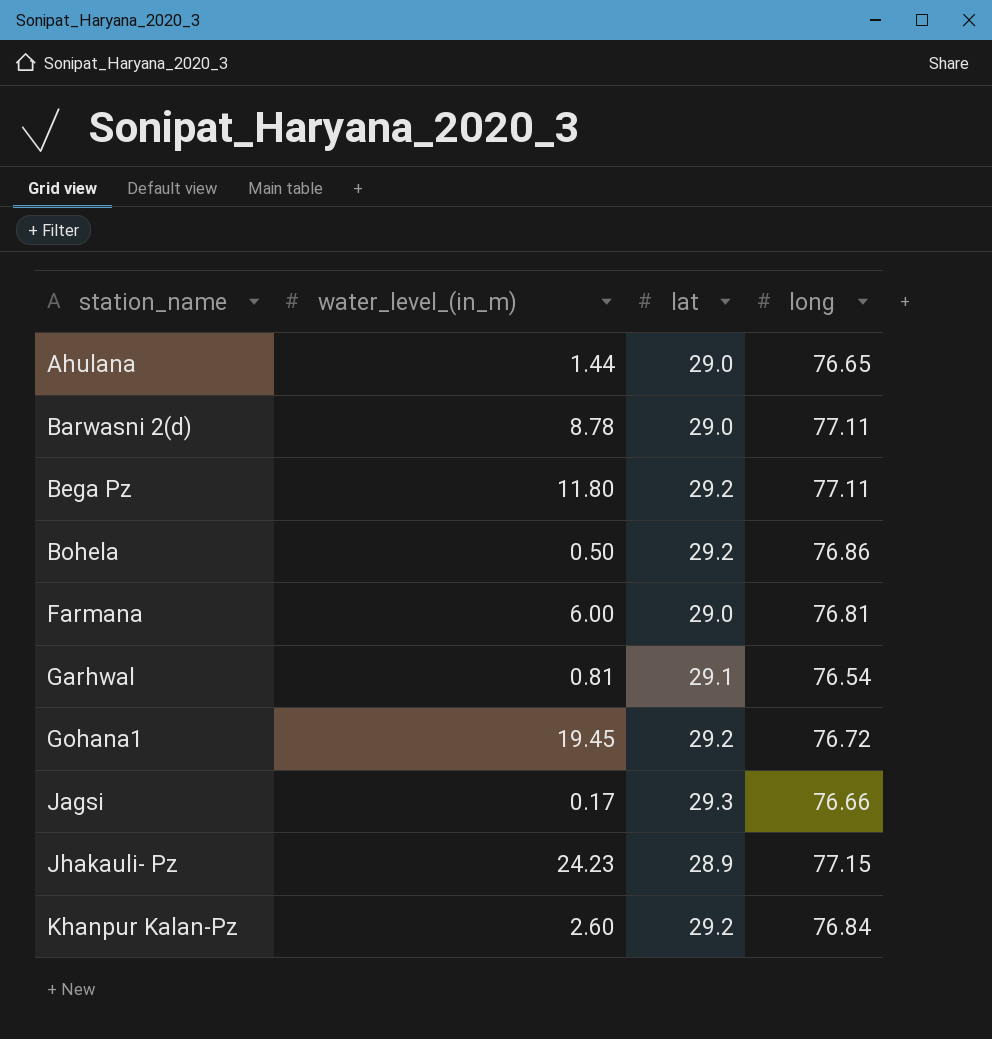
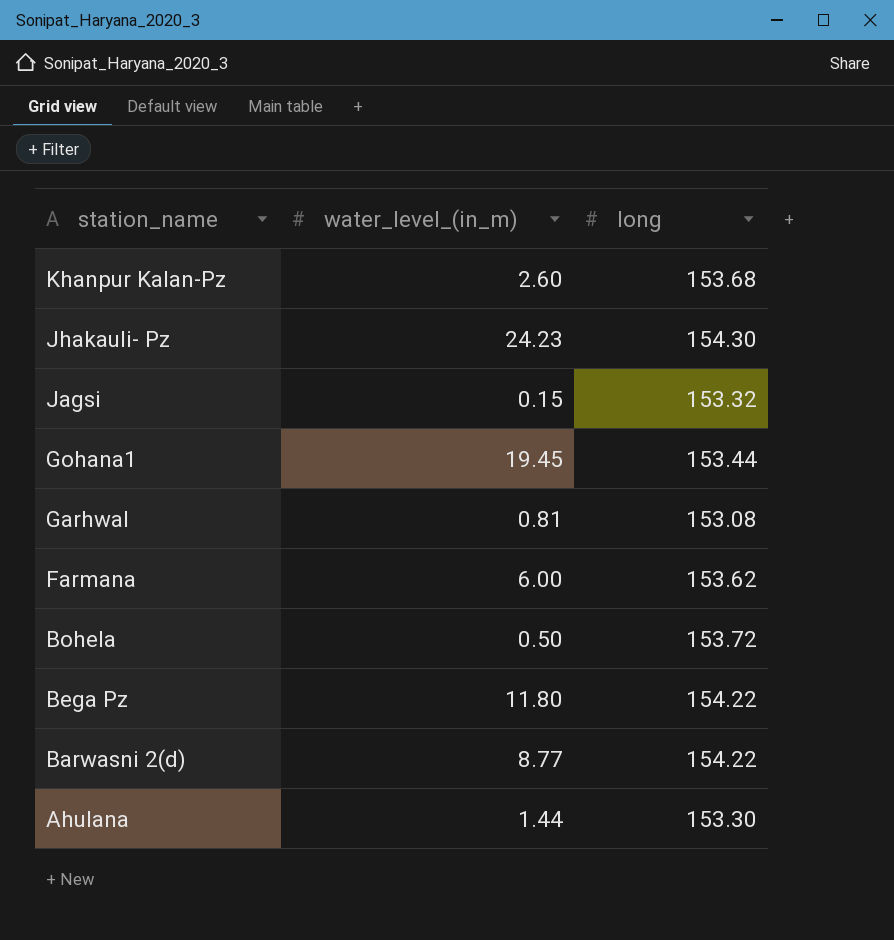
row order: station_name ascending -> station_name descending
column lat | position: 3 -> none
Khanpur Kalan-Pz | long: 76.84 -> 153.68
Jhakauli- Pz | long: 77.15 -> 154.30
Jagsi | water_level_(in_m): 0.17 -> 0.15
Jagsi | long: 76.66 -> 153.32
Gohana1 | long: 76.72 -> 153.44
Garhwal | long: 76.54 -> 153.08
Farmana | long: 76.81 -> 153.62
Bohela | long: 76.86 -> 153.72
Bega Pz | long: 77.11 -> 154.22
Barwasni 2(d) | water_level_(in_m): 8.78 -> 8.77
Barwasni 2(d) | long: 77.11 -> 154.22
Ahulana | long: 76.65 -> 153.30

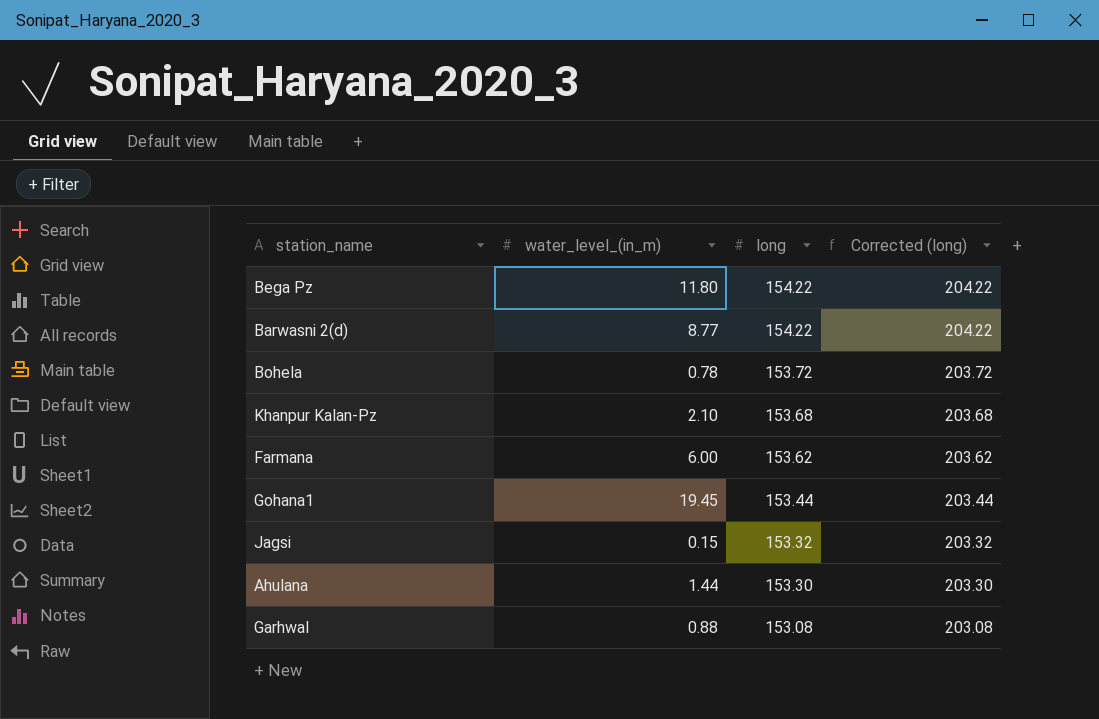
row order: station_name descending -> long descending
column Corrected (long) | formula: none -> [long] + 50
row Jhakauli- Pz: 24.23 | 154.30 -> none
Bohela | water_level_(in_m): 0.50 -> 0.78
Khanpur Kalan-Pz | water_level_(in_m): 2.60 -> 2.10
Garhwal | water_level_(in_m): 0.81 -> 0.88

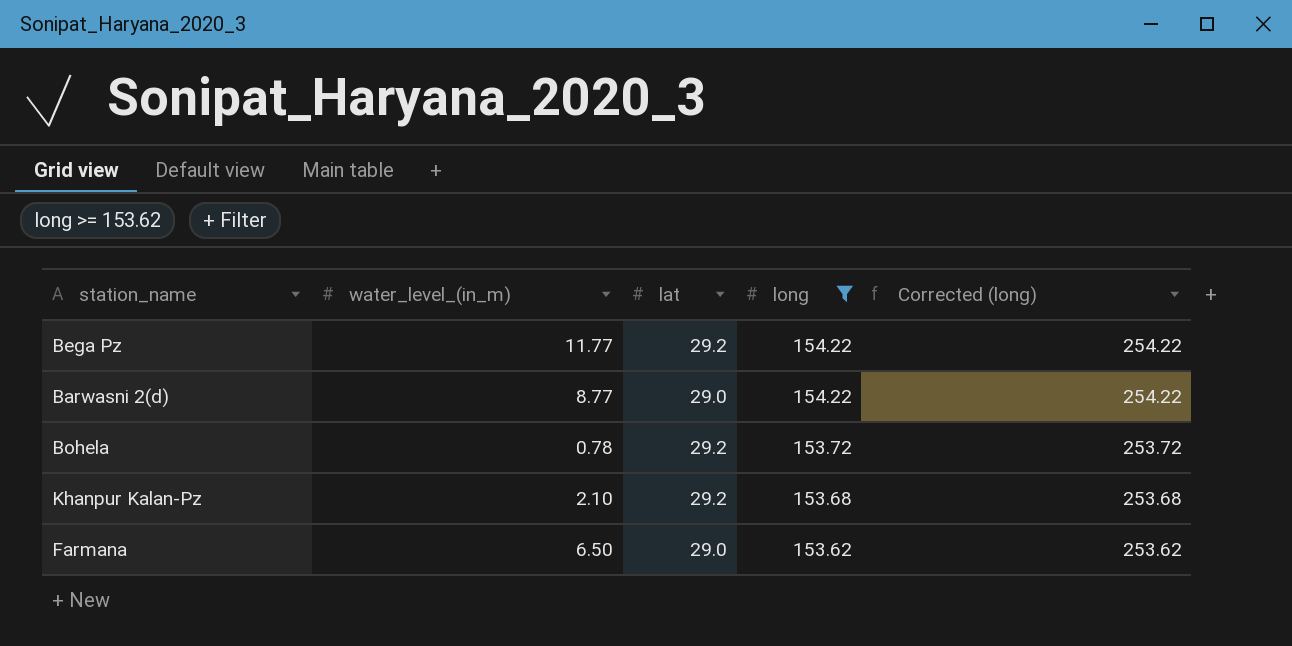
filter: none -> long >= 153.62
column lat | position: none -> 3
column Corrected (long) | formula: [long] + 50 -> [long] + 100
Bega Pz | water_level_(in_m): 11.80 -> 11.77
Farmana | water_level_(in_m): 6.00 -> 6.50

